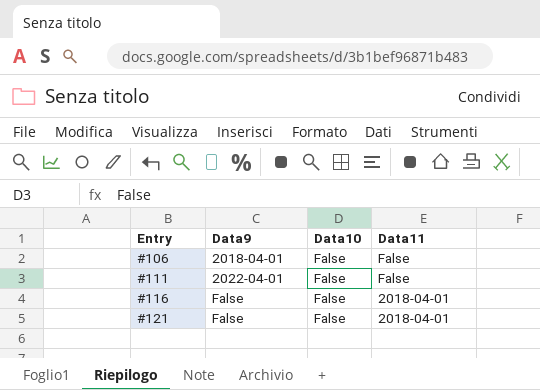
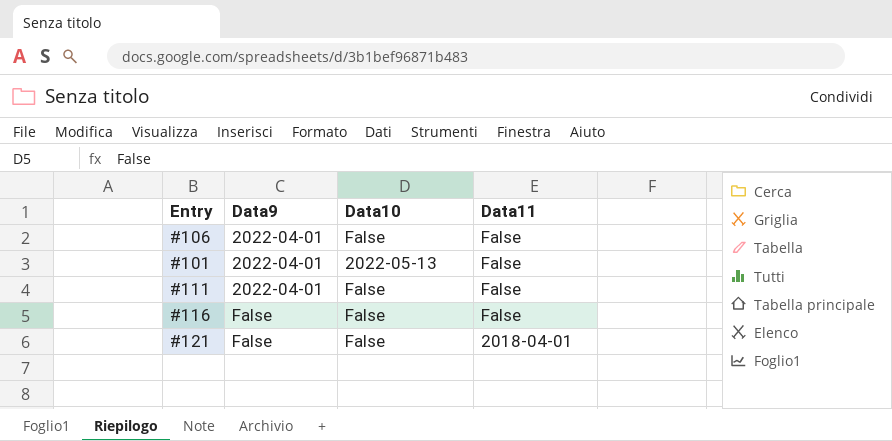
#106 | Data9: 2018-04-01 -> 2022-04-01
row #101: none -> 2022-04-01 | 2022-05-13 | False
#116 | Data11: 2018-04-01 -> False

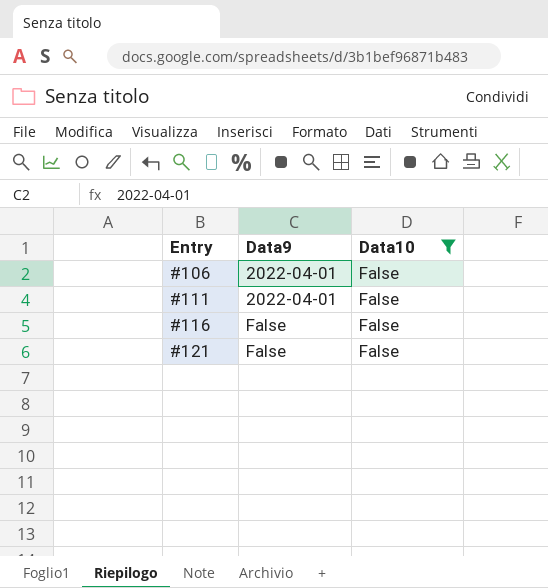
filter: none -> Data10 = False
column Data11 | position: 4 -> none

